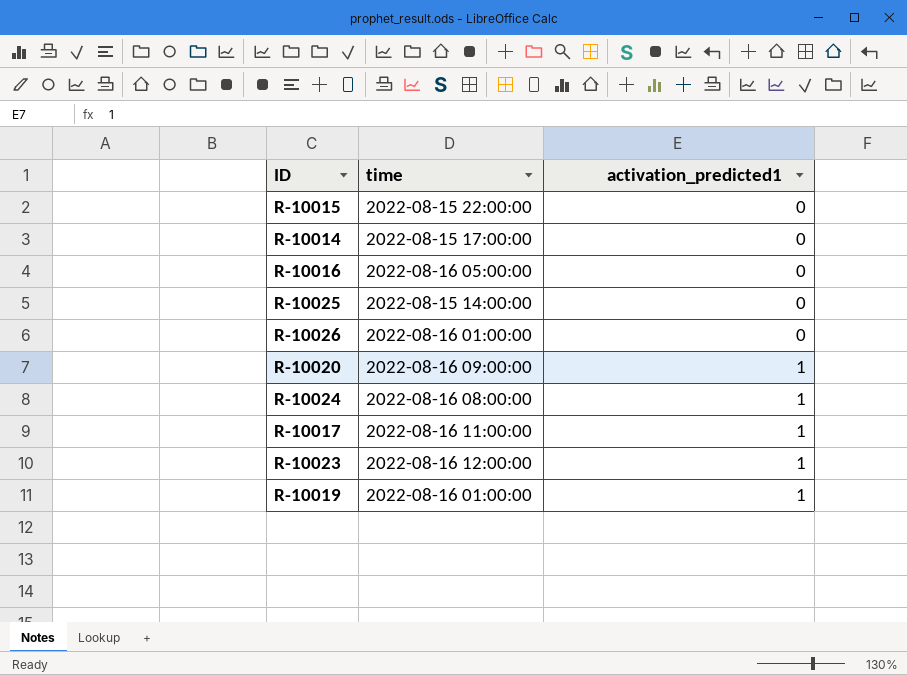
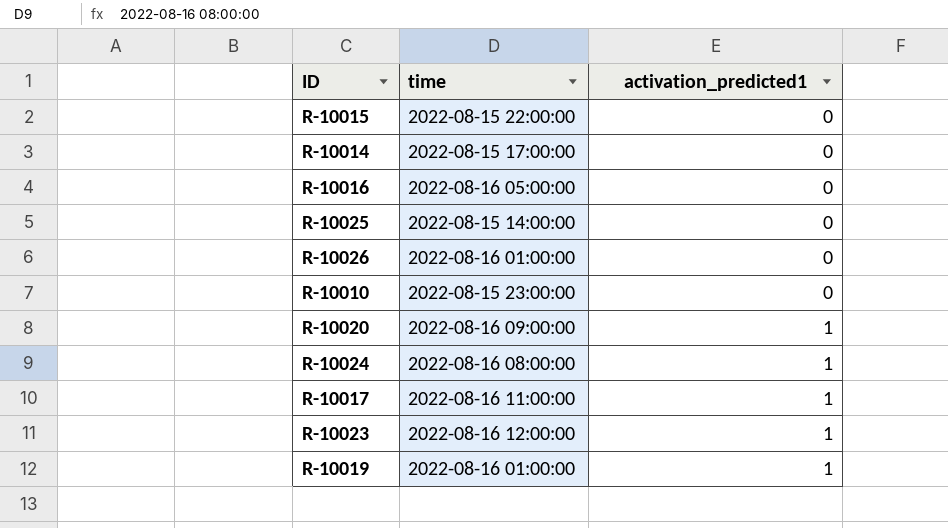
row R-10010: none -> 2022-08-15 23:00:00 | 0

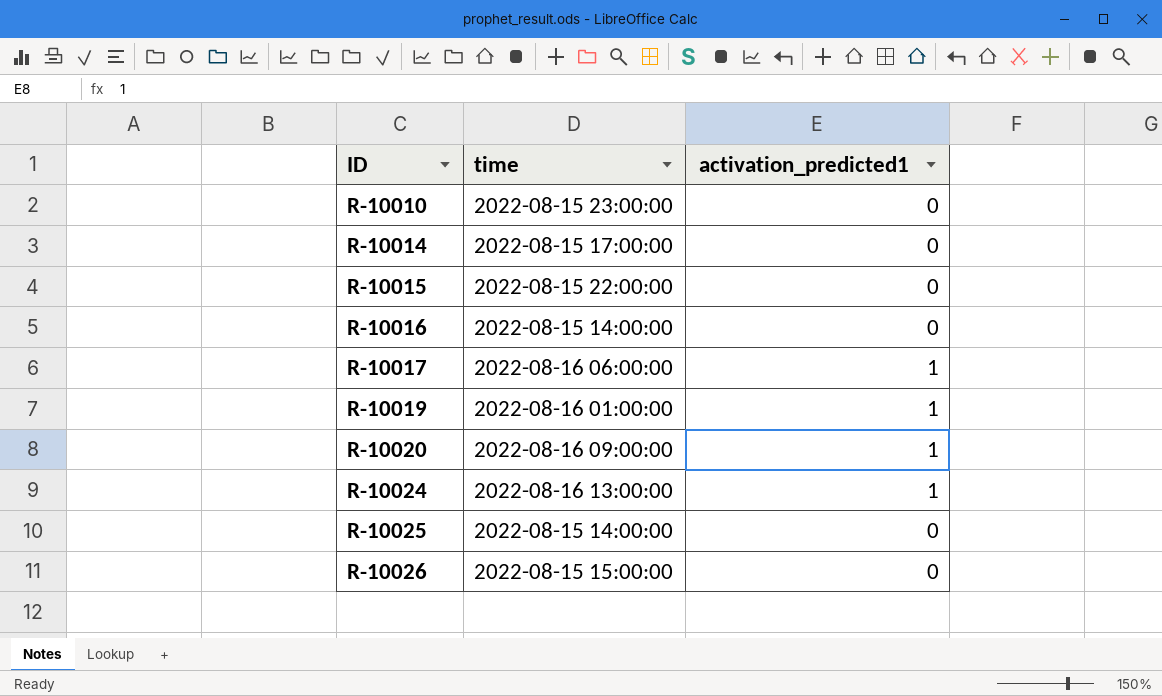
row order: activation_predicted1 ascending -> ID ascending
row R-10023: 2022-08-16 12:00:00 | 1 -> none
R-10016 | time: 2022-08-16 05:00:00 -> 2022-08-15 14:00:00
R-10017 | time: 2022-08-16 11:00:00 -> 2022-08-16 06:00:00
R-10024 | time: 2022-08-16 08:00:00 -> 2022-08-16 13:00:00
R-10026 | time: 2022-08-16 01:00:00 -> 2022-08-15 15:00:00

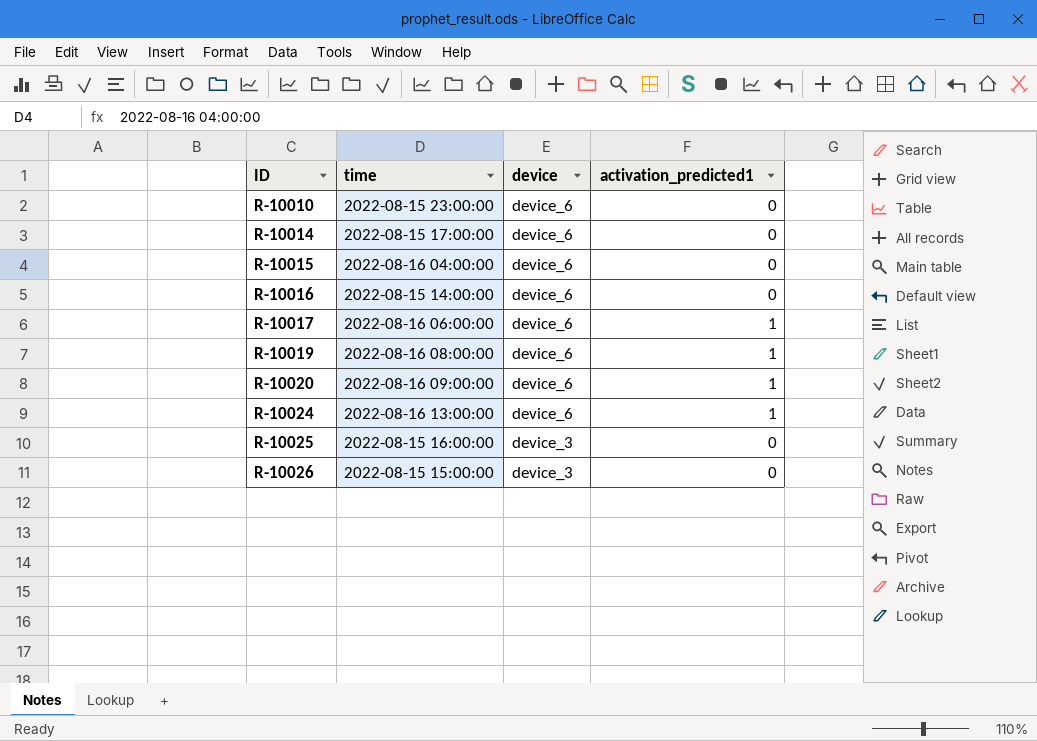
column device | position: none -> 3
R-10015 | time: 2022-08-15 22:00:00 -> 2022-08-16 04:00:00
R-10019 | time: 2022-08-16 01:00:00 -> 2022-08-16 08:00:00
R-10025 | time: 2022-08-15 14:00:00 -> 2022-08-15 16:00:00

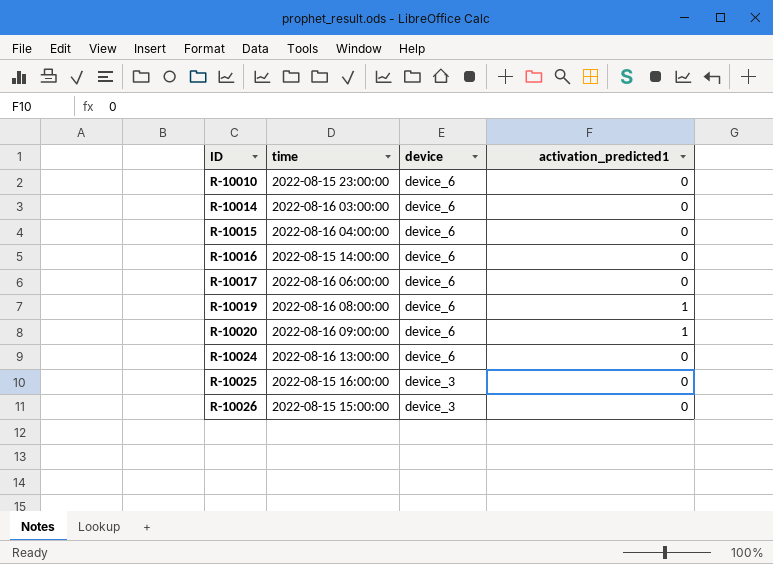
R-10014 | time: 2022-08-15 17:00:00 -> 2022-08-16 03:00:00
R-10017 | activation_predicted1: 1 -> 0
R-10024 | activation_predicted1: 1 -> 0

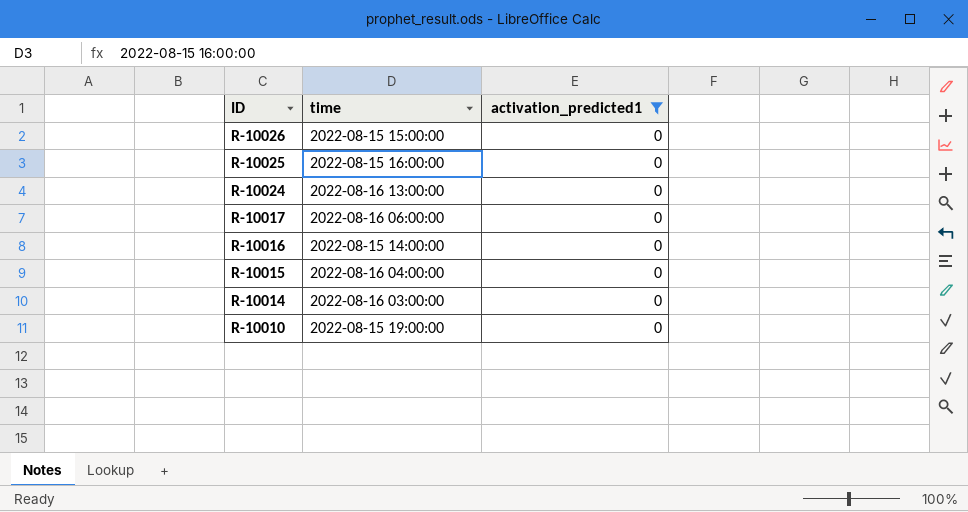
filter: none -> activation_predicted1 = 0
row order: ID ascending -> ID descending
column device | position: 3 -> none
R-10010 | time: 2022-08-15 23:00:00 -> 2022-08-15 19:00:00

